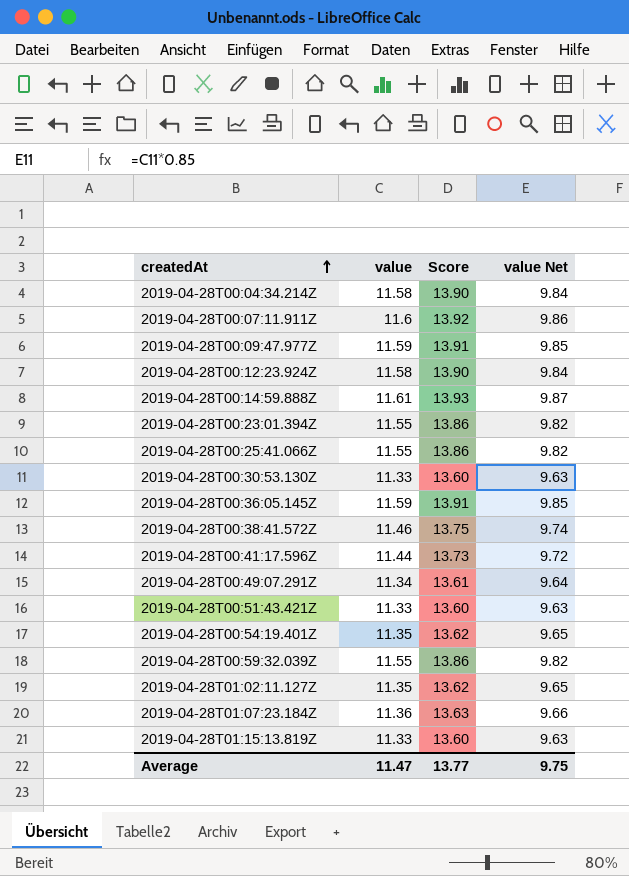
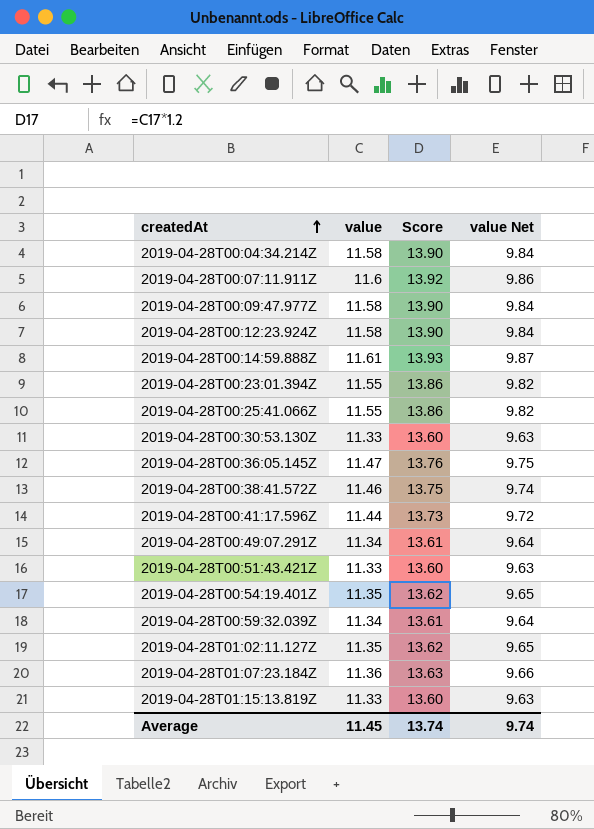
2019-04-28T00:09:47.977Z | value: 11.59 -> 11.58
2019-04-28T00:09:47.977Z | Score: 13.91 -> 13.90
2019-04-28T00:09:47.977Z | value Net: 9.85 -> 9.84
2019-04-28T00:36:05.145Z | value: 11.59 -> 11.47
2019-04-28T00:36:05.145Z | Score: 13.91 -> 13.76
2019-04-28T00:36:05.145Z | value Net: 9.85 -> 9.75
2019-04-28T00:59:32.039Z | value: 11.55 -> 11.34
2019-04-28T00:59:32.039Z | Score: 13.86 -> 13.61
2019-04-28T00:59:32.039Z | value Net: 9.82 -> 9.64
Average | value: 11.47 -> 11.45
Average | Score: 13.77 -> 13.74
Average | value Net: 9.75 -> 9.74

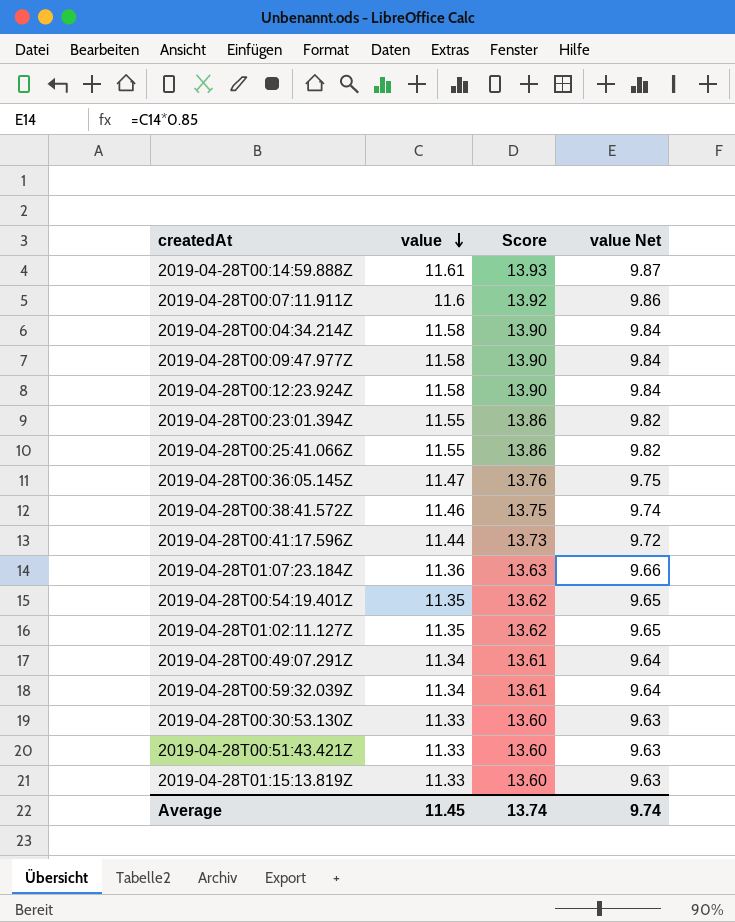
row order: createdAt ascending -> value descending

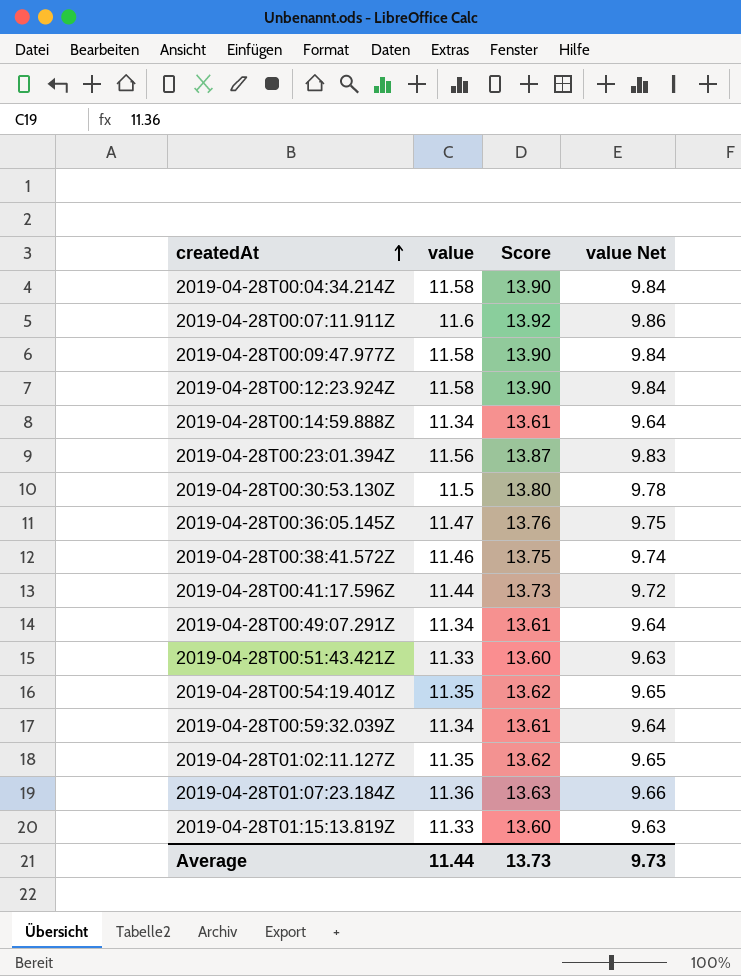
row order: value descending -> createdAt ascending
row 2019-04-28T00:25:41.066Z: 11.55 | 13.86 | 9.82 -> none
2019-04-28T00:14:59.888Z | value: 11.61 -> 11.34
2019-04-28T00:14:59.888Z | Score: 13.93 -> 13.61
2019-04-28T00:14:59.888Z | value Net: 9.87 -> 9.64
2019-04-28T00:23:01.394Z | value: 11.55 -> 11.56
2019-04-28T00:23:01.394Z | Score: 13.86 -> 13.87
2019-04-28T00:23:01.394Z | value Net: 9.82 -> 9.83
2019-04-28T00:30:53.130Z | value: 11.33 -> 11.5
2019-04-28T00:30:53.130Z | Score: 13.60 -> 13.80
2019-04-28T00:30:53.130Z | value Net: 9.63 -> 9.78
Average | value: 11.45 -> 11.44
Average | Score: 13.74 -> 13.73
Average | value Net: 9.74 -> 9.73

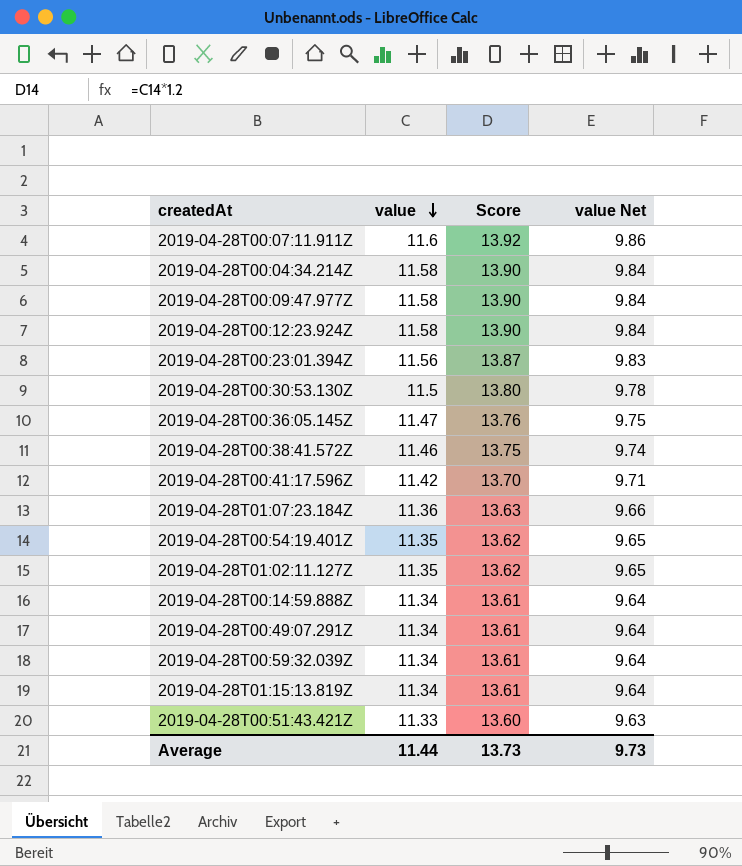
row order: createdAt ascending -> value descending
2019-04-28T00:41:17.596Z | value: 11.44 -> 11.42
2019-04-28T00:41:17.596Z | Score: 13.73 -> 13.70
2019-04-28T00:41:17.596Z | value Net: 9.72 -> 9.71
2019-04-28T01:15:13.819Z | value: 11.33 -> 11.34
2019-04-28T01:15:13.819Z | Score: 13.60 -> 13.61
2019-04-28T01:15:13.819Z | value Net: 9.63 -> 9.64

